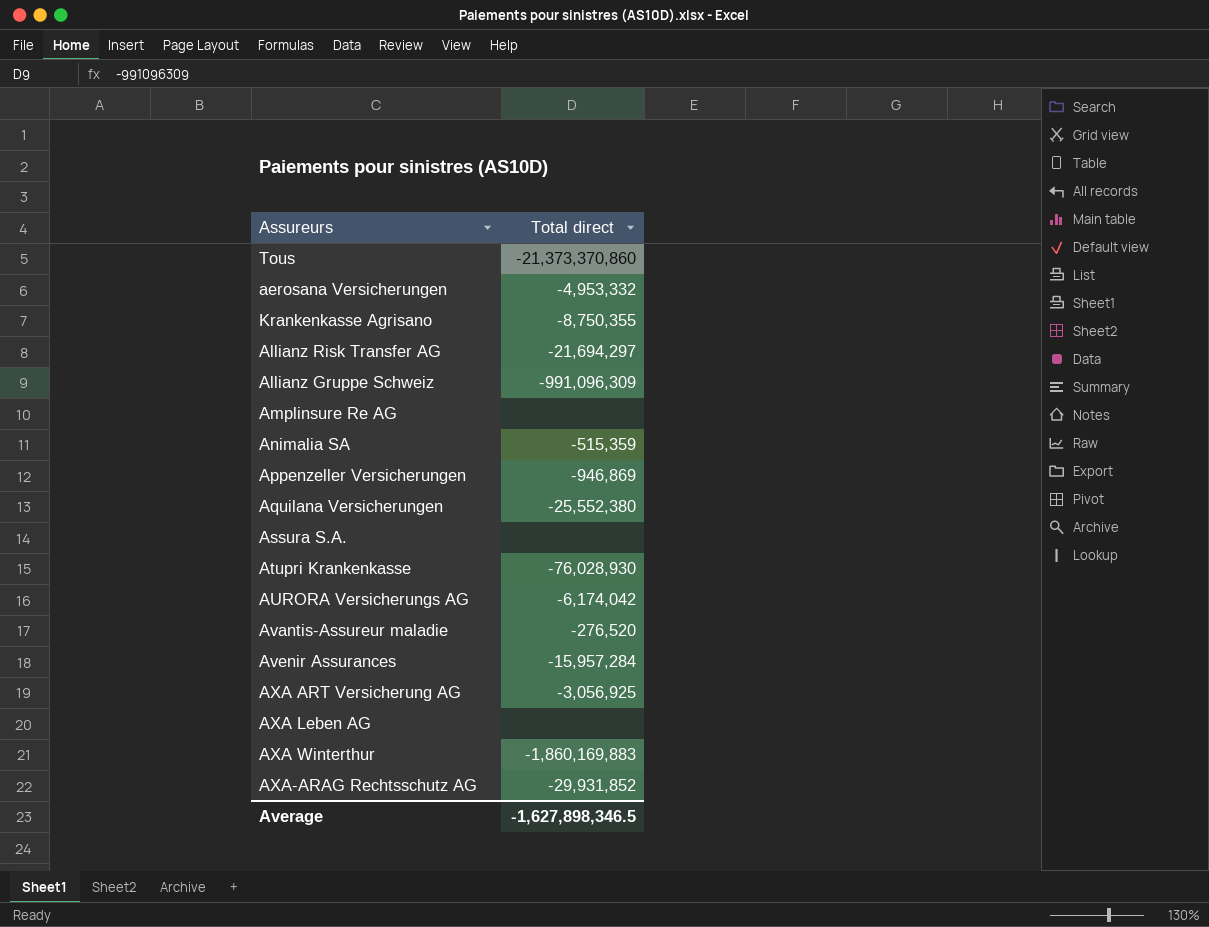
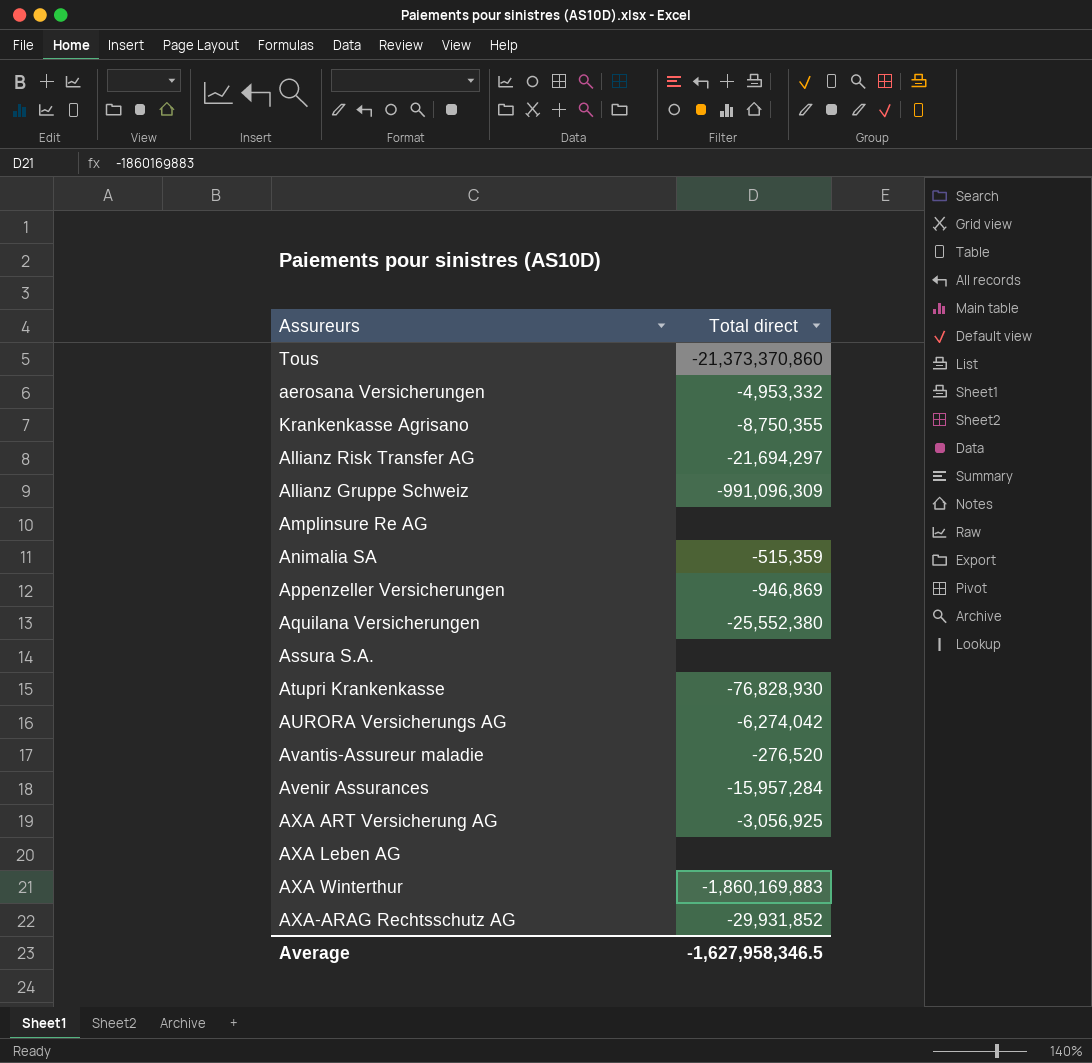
Atupri Krankenkasse | Total direct: -76,028,930 -> -76,828,930
AURORA Versicherungs AG | Total direct: -6,174,042 -> -6,274,042
Average | Total direct: -1,627,898,346.5 -> -1,627,958,346.5

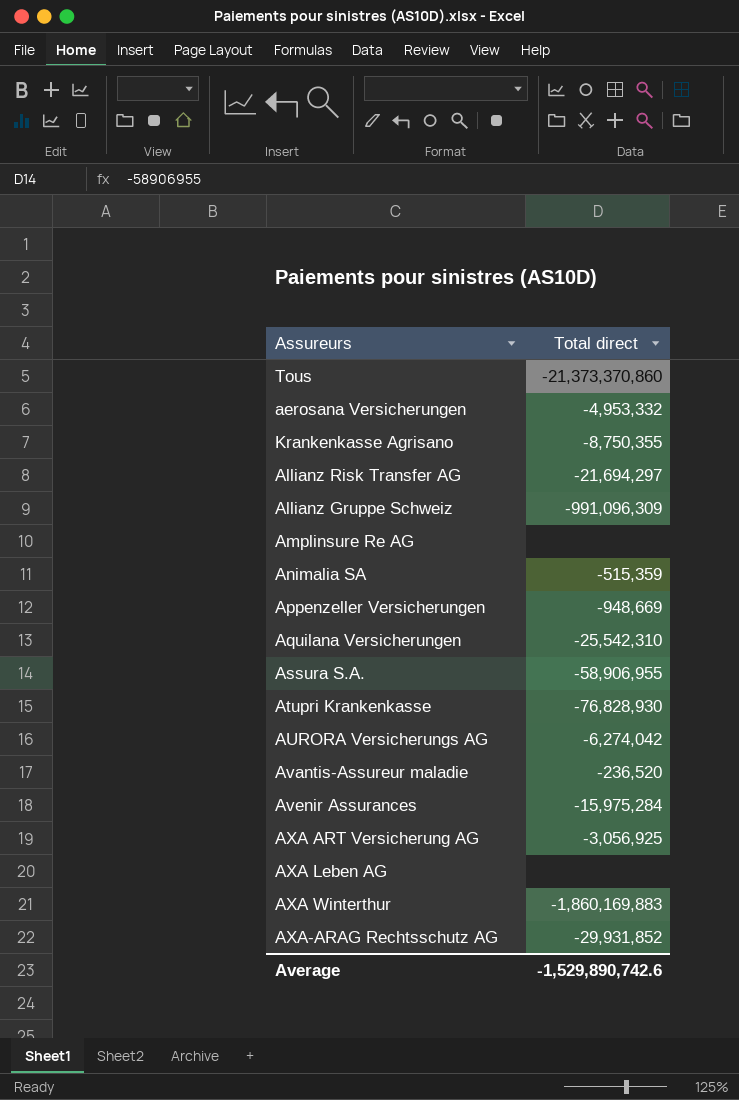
Appenzeller Versicherungen | Total direct: -946,869 -> -948,669
Aquilana Versicherungen | Total direct: -25,552,380 -> -25,542,310
Assura S.A. | Total direct: none -> -58,906,955
Avantis-Assureur maladie | Total direct: -276,520 -> -236,520
Avenir Assurances | Total direct: -15,957,284 -> -15,975,284
Average | Total direct: -1,627,958,346.5 -> -1,529,890,742.6

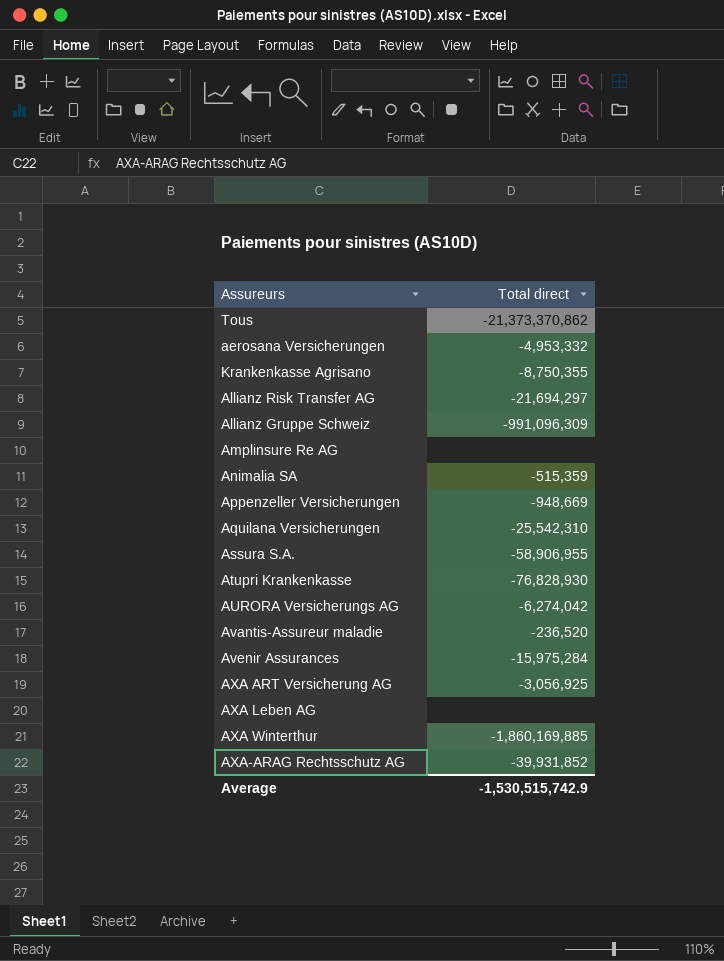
Tous | Total direct: -21,373,370,860 -> -21,373,370,862
AXA Winterthur | Total direct: -1,860,169,883 -> -1,860,169,885
AXA-ARAG Rechtsschutz AG | Total direct: -29,931,852 -> -39,931,852
Average | Total direct: -1,529,890,742.6 -> -1,530,515,742.9

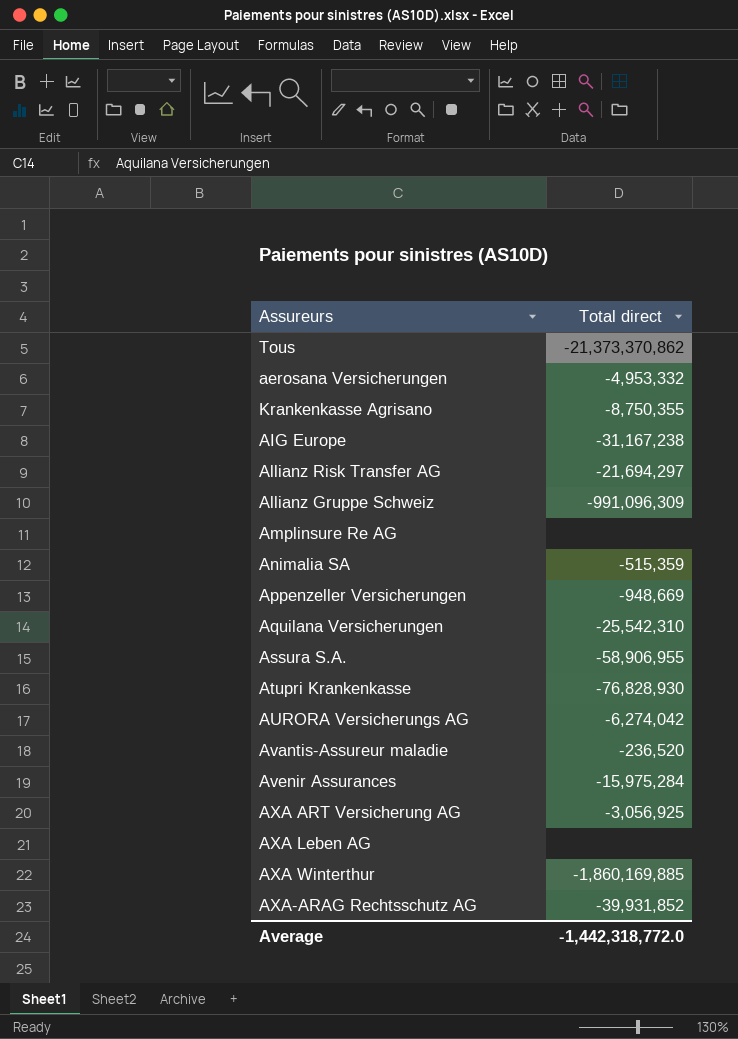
row AIG Europe: none -> -31,167,238
Average | Total direct: -1,530,515,742.9 -> -1,442,318,772.0

